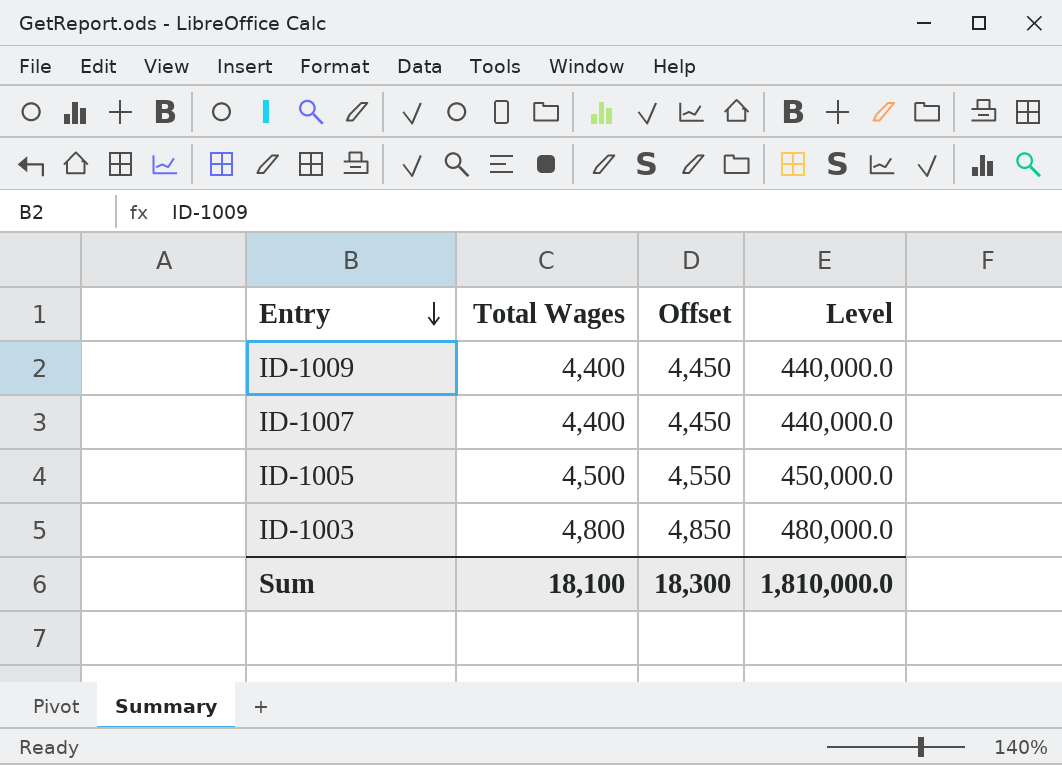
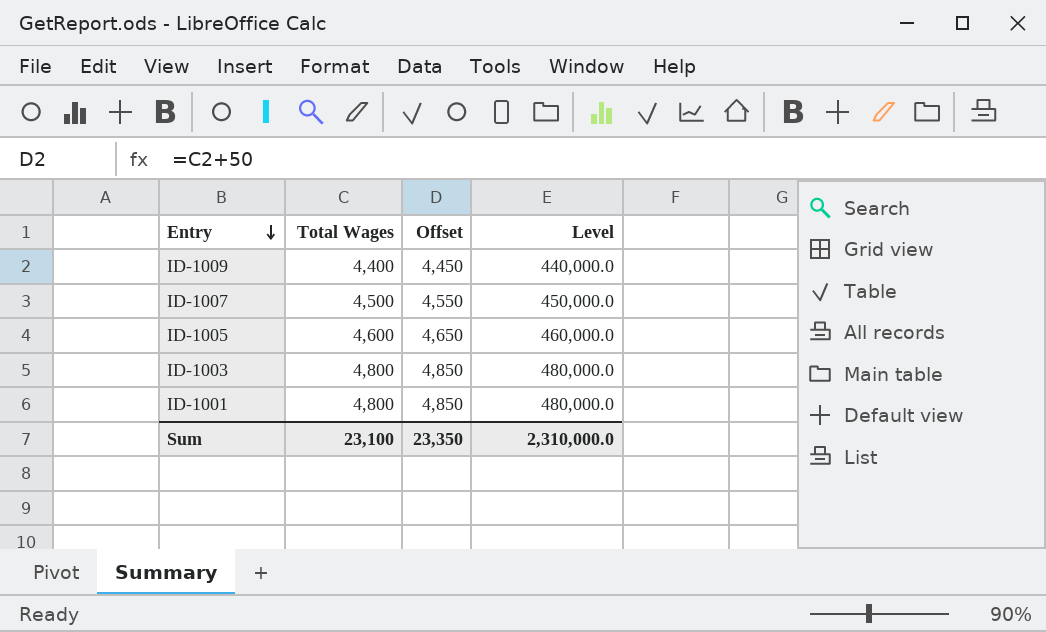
ID-1007 | Total Wages: 4,400 -> 4,500
ID-1007 | Offset: 4,450 -> 4,550
ID-1007 | Level: 440,000.0 -> 450,000.0
ID-1005 | Total Wages: 4,500 -> 4,600
ID-1005 | Offset: 4,550 -> 4,650
ID-1005 | Level: 450,000.0 -> 460,000.0
row ID-1001: none -> 4,800 | 4,850 | 480,000.0
Sum | Total Wages: 18,100 -> 23,100
Sum | Offset: 18,300 -> 23,350
Sum | Level: 1,810,000.0 -> 2,310,000.0

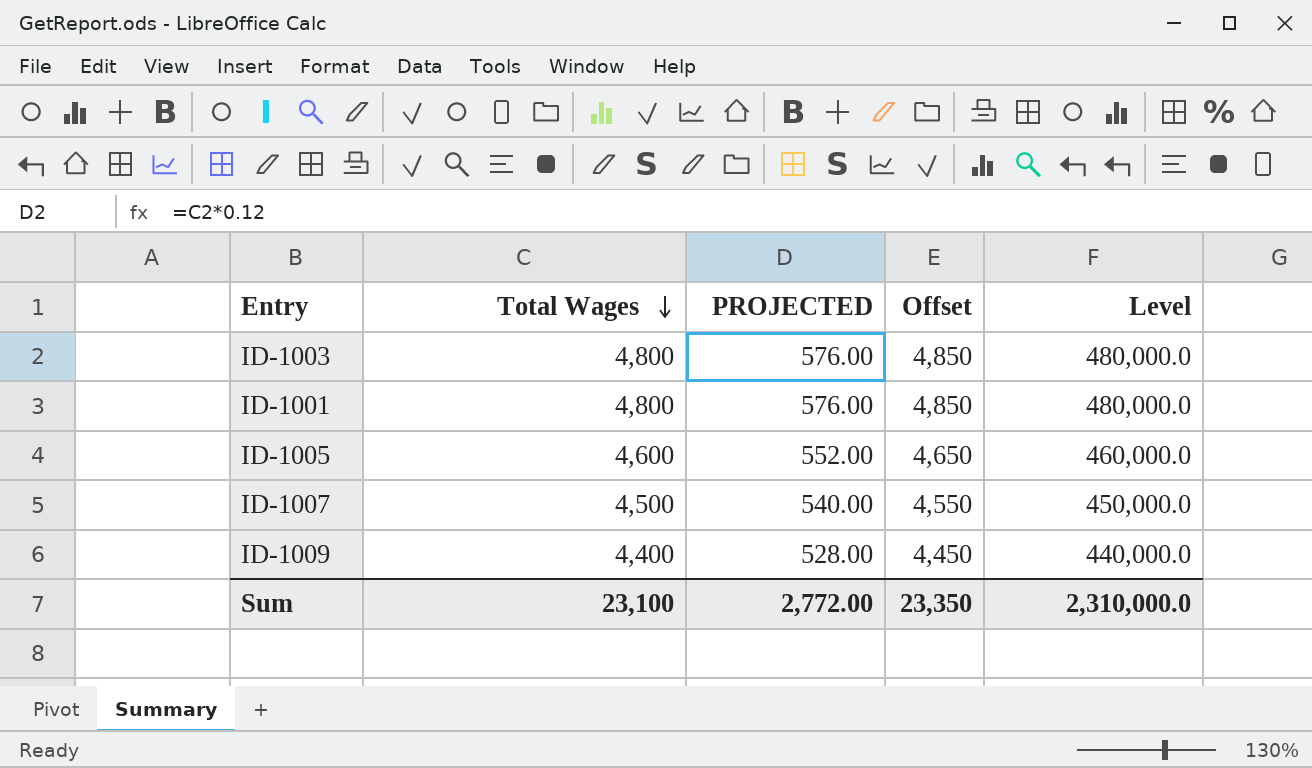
row order: Entry descending -> Total Wages descending
column PROJECTED | formula: none -> [Total Wages] * 0.12

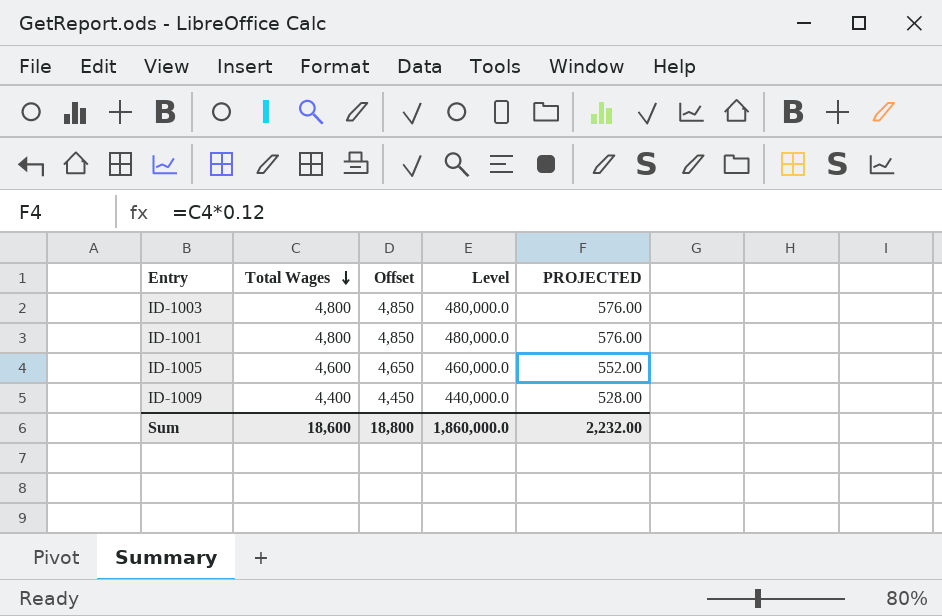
column PROJECTED | position: 3 -> 5
row ID-1007: 4,500 | 540.00 | 4,550 | 450,000.0 -> none
Sum | Total Wages: 23,100 -> 18,600
Sum | Offset: 23,350 -> 18,800
Sum | Level: 2,310,000.0 -> 1,860,000.0
Sum | PROJECTED: 2,772.00 -> 2,232.00

